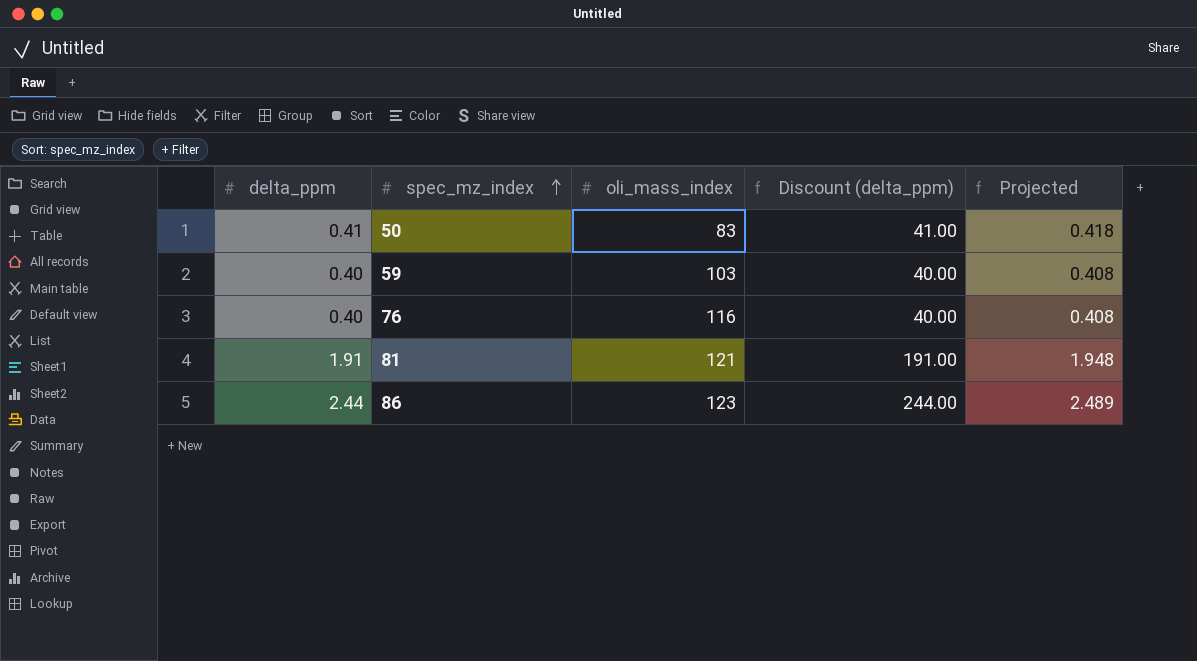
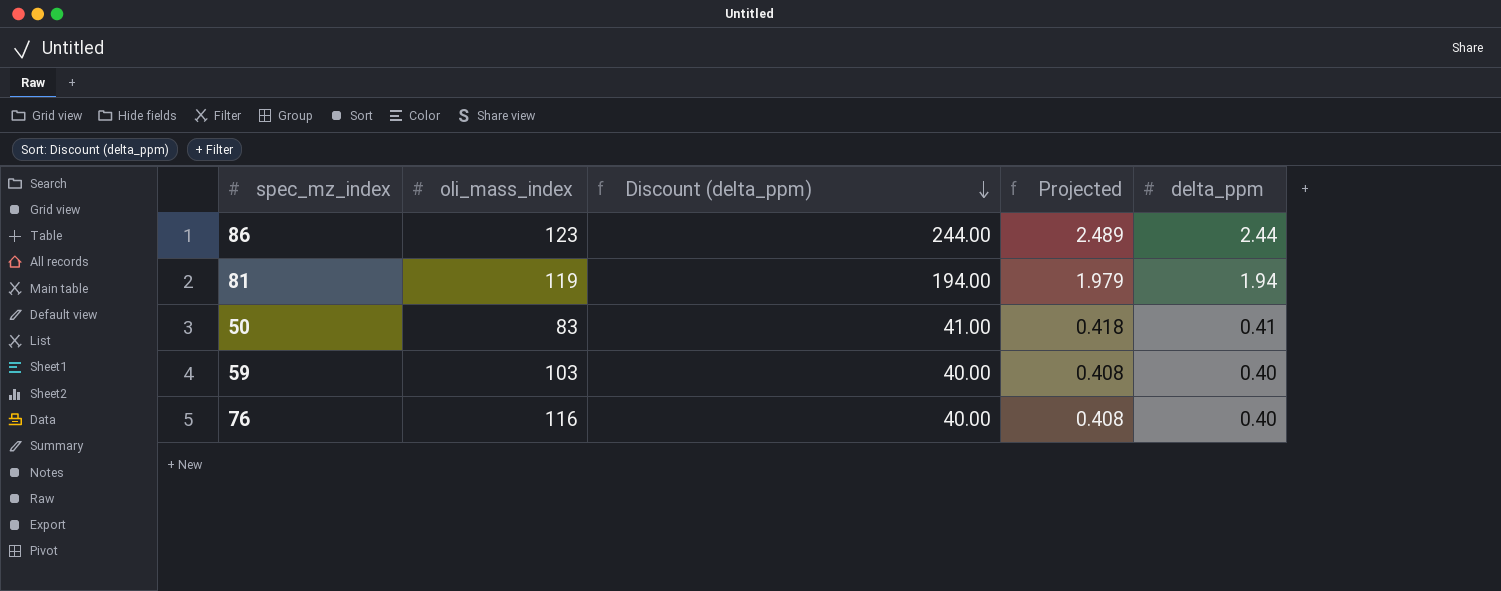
row order: spec_mz_index ascending -> Discount (delta_ppm) descending
column delta_ppm | position: 1 -> 5
81 | oli_mass_index: 121 -> 119
81 | Discount (delta_ppm): 191.00 -> 194.00
81 | Projected: 1.948 -> 1.979
81 | delta_ppm: 1.91 -> 1.94

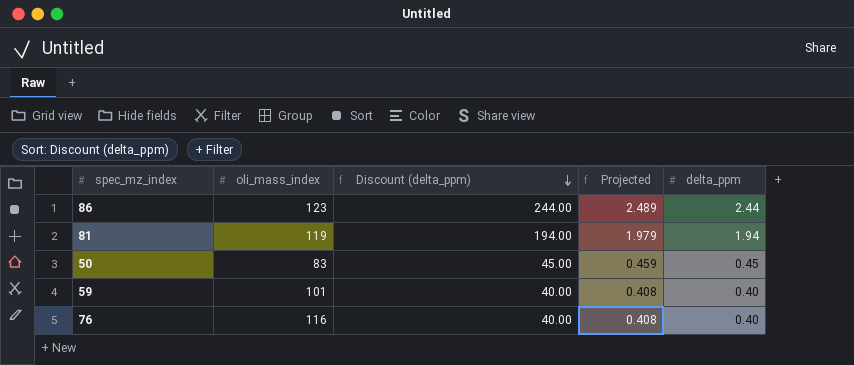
50 | Discount (delta_ppm): 41.00 -> 45.00
50 | Projected: 0.418 -> 0.459
50 | delta_ppm: 0.41 -> 0.45
59 | oli_mass_index: 103 -> 101

